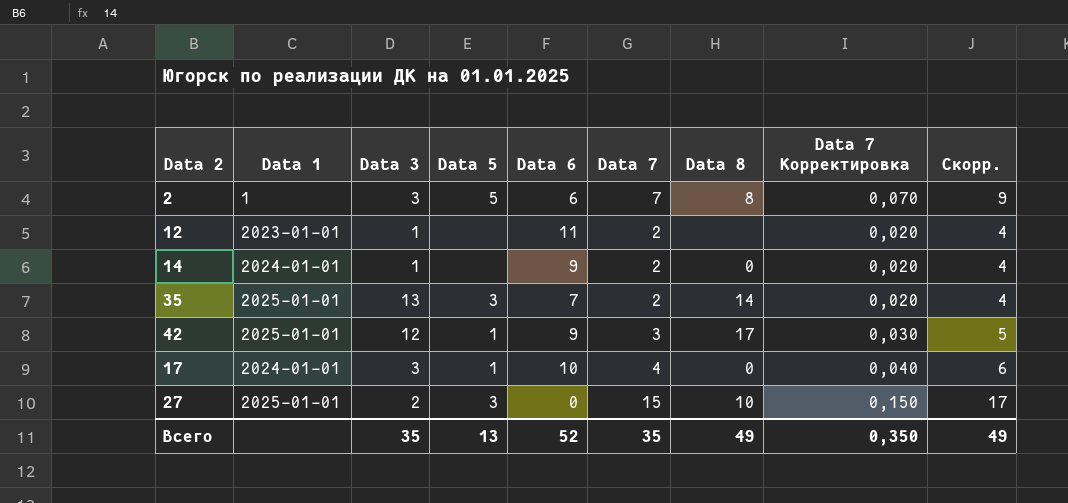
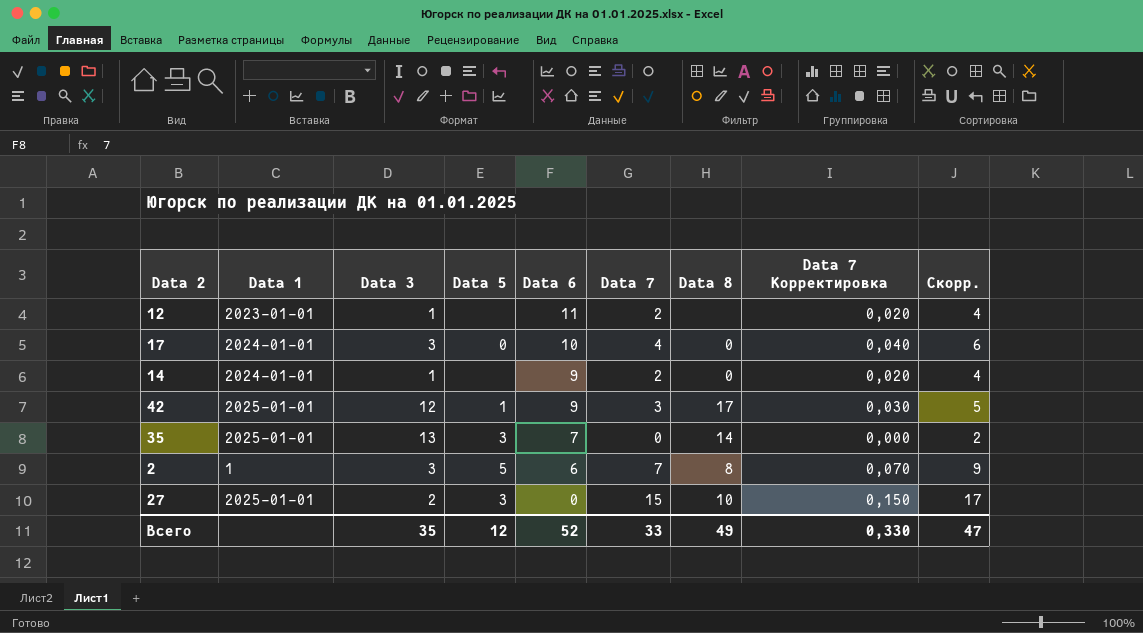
row order: none -> Data 6 descending
17 | Data 5: 1 -> 0
35 | Data 7: 2 -> 0
35 | Data 7 Корректировка: 0,020 -> 0,000
35 | Скорр.: 4 -> 2
Всего | Data 5: 13 -> 12
Всего | Data 7: 35 -> 33
Всего | Data 7 Корректировка: 0,350 -> 0,330
Всего | Скорр.: 49 -> 47

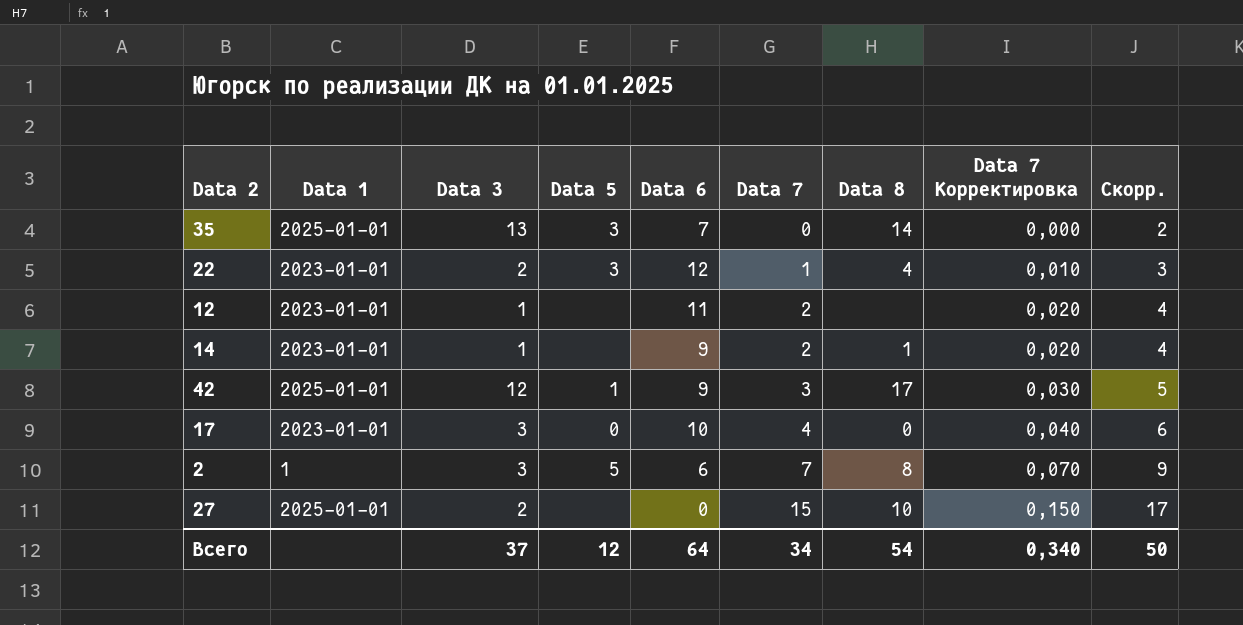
row order: Data 6 descending -> Data 7 ascending
row 22: none -> 2023-01-01 | 2 | 3 | 12 | 1 | 4 | 0,010 | 3
14 | Data 1: 2024-01-01 -> 2023-01-01
14 | Data 8: 0 -> 1
17 | Data 1: 2024-01-01 -> 2023-01-01
27 | Data 5: 3 -> none
Всего | Data 3: 35 -> 37
Всего | Data 6: 52 -> 64
Всего | Data 7: 33 -> 34
Всего | Data 8: 49 -> 54
Всего | Data 7 Корректировка: 0,330 -> 0,340
Всего | Скорр.: 47 -> 50

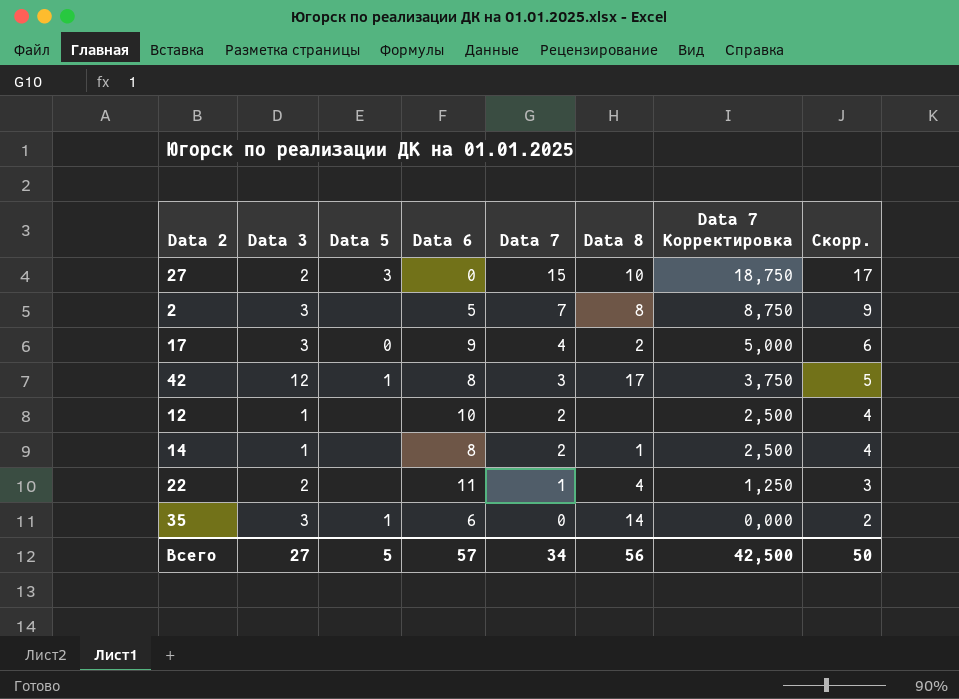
row order: Data 7 ascending -> Data 7 descending
column Data 1 | position: 2 -> none
column Data 7 Корректировка | formula: [Data 7] * 0,01 -> [Data 7] * 1,25
27 | Data 5: none -> 3
2 | Data 5: 5 -> none
2 | Data 6: 6 -> 5
17 | Data 6: 10 -> 9
17 | Data 8: 0 -> 2
42 | Data 6: 9 -> 8
12 | Data 6: 11 -> 10
14 | Data 6: 9 -> 8
22 | Data 5: 3 -> none
22 | Data 6: 12 -> 11
35 | Data 3: 13 -> 3
35 | Data 5: 3 -> 1
35 | Data 6: 7 -> 6
Всего | Data 3: 37 -> 27
Всего | Data 5: 12 -> 5
Всего | Data 6: 64 -> 57
Всего | Data 8: 54 -> 56
Всего | Data 7 Корректировка: 0,340 -> 42,500

